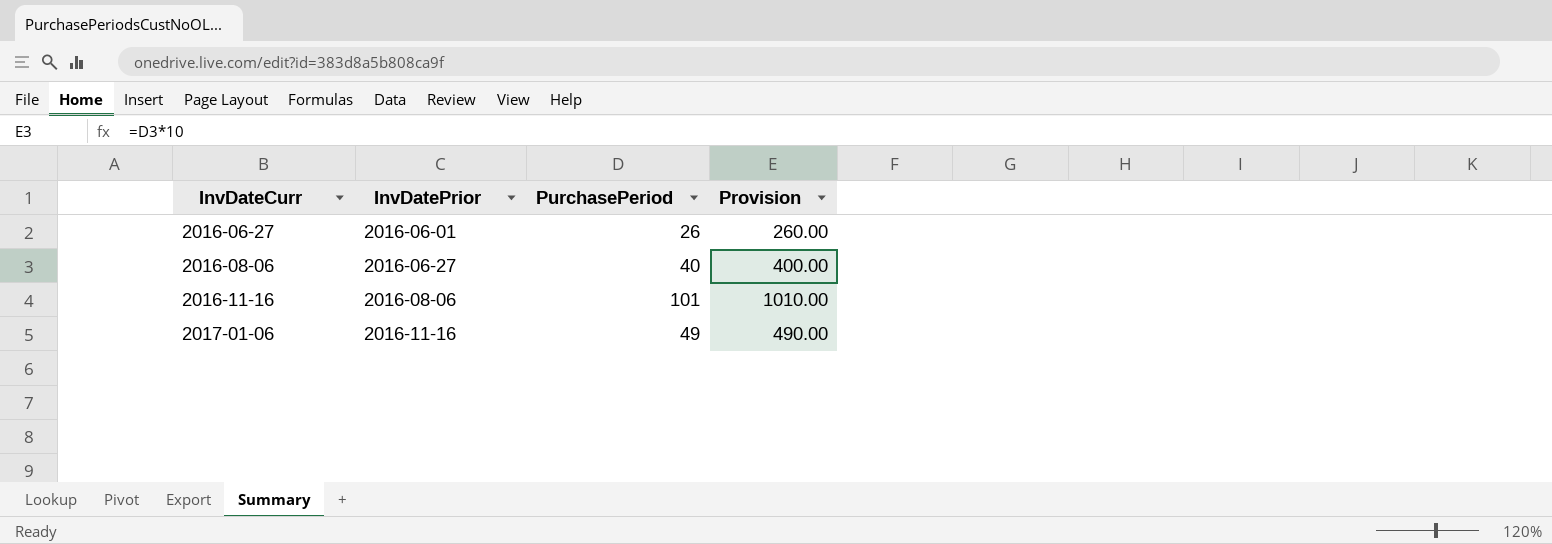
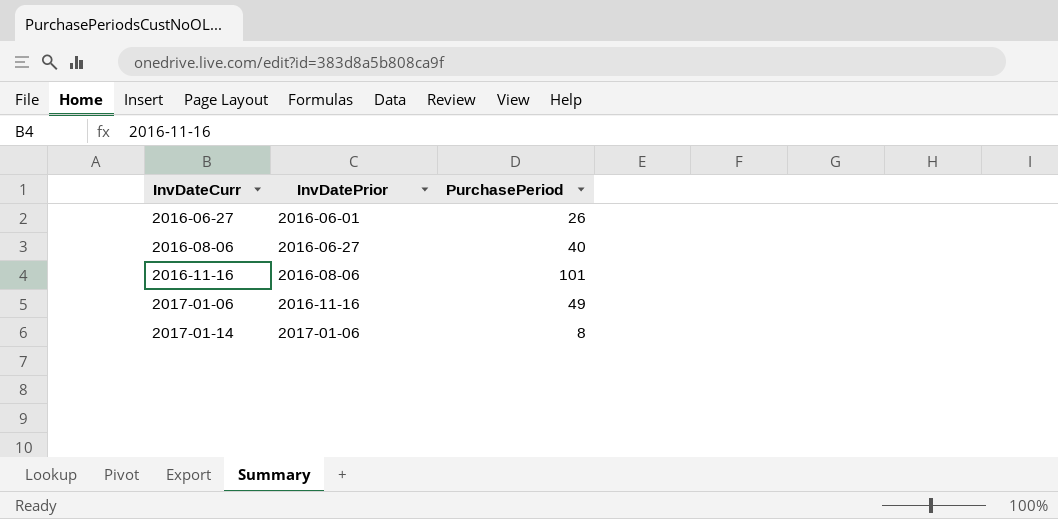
column Provision | formula: [PurchasePeriod] * 10 -> none
row 2017-01-14: none -> 2017-01-06 | 8

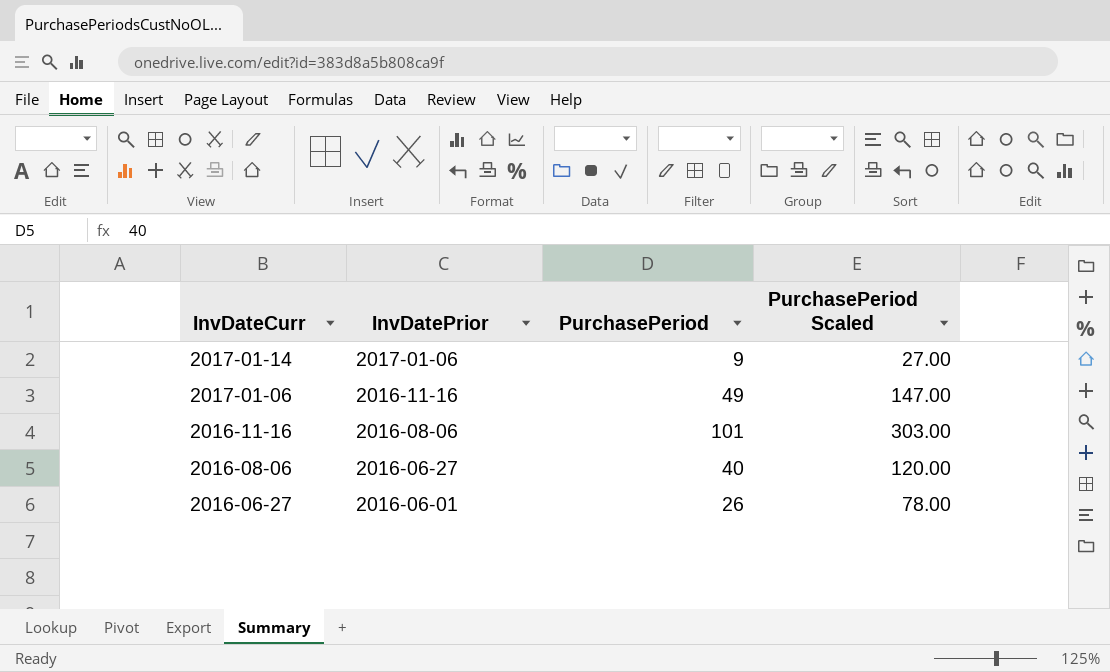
row order: InvDateCurr ascending -> InvDateCurr descending
column PurchasePeriod Scaled | formula: none -> [PurchasePeriod] * 3
2017-01-14 | PurchasePeriod: 8 -> 9

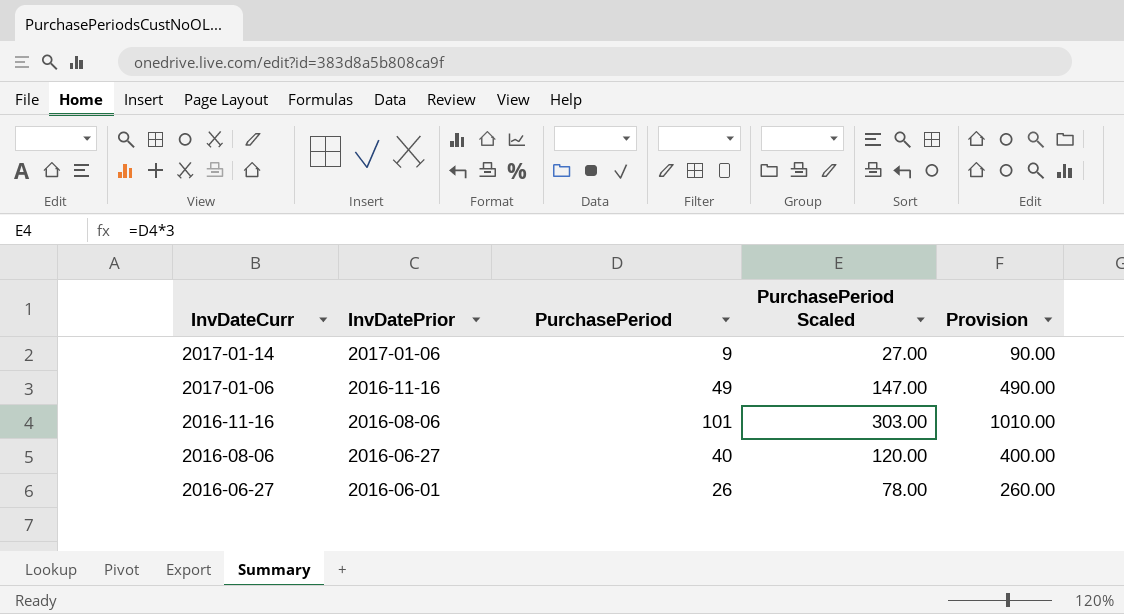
column Provision | formula: none -> [PurchasePeriod] * 10

